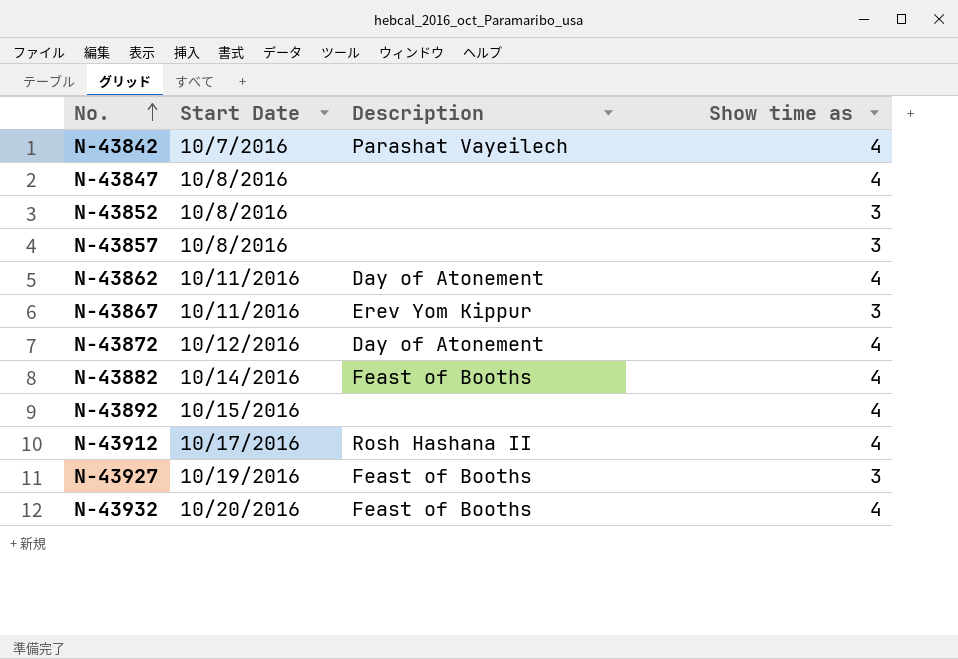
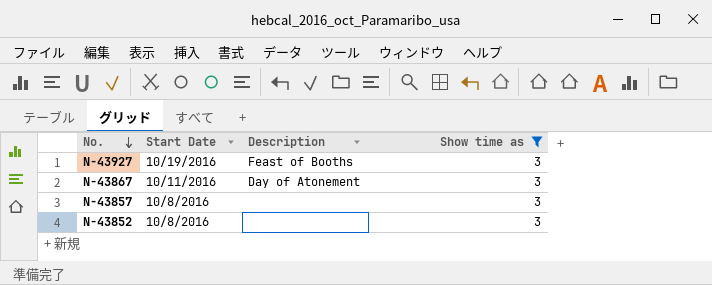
filter: none -> Show time as = 3
row order: No. ascending -> No. descending
N-43867 | Description: Erev Yom Kippur -> Day of Atonement

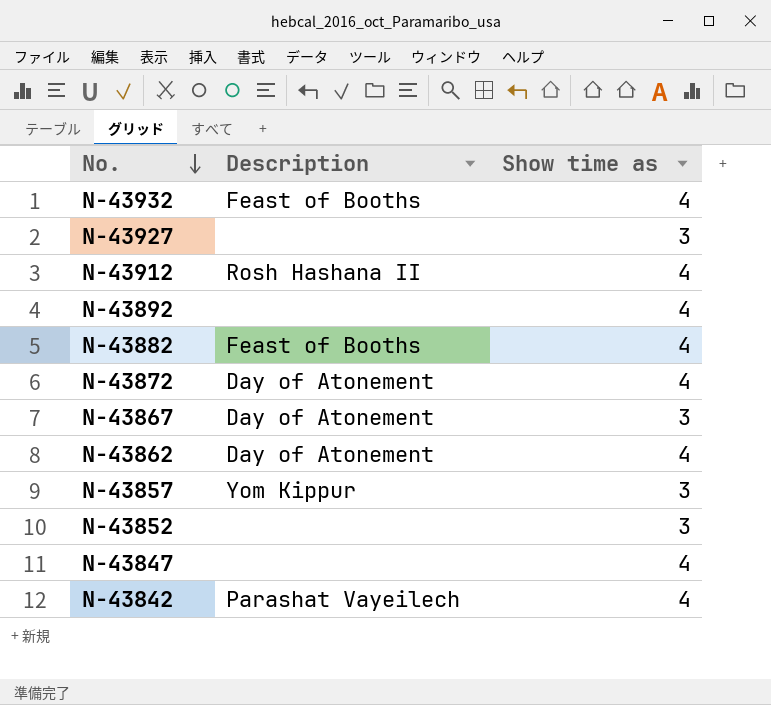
filter: Show time as = 3 -> none
column Start Date | position: 2 -> none
N-43927 | Description: Feast of Booths -> none
N-43857 | Description: none -> Yom Kippur

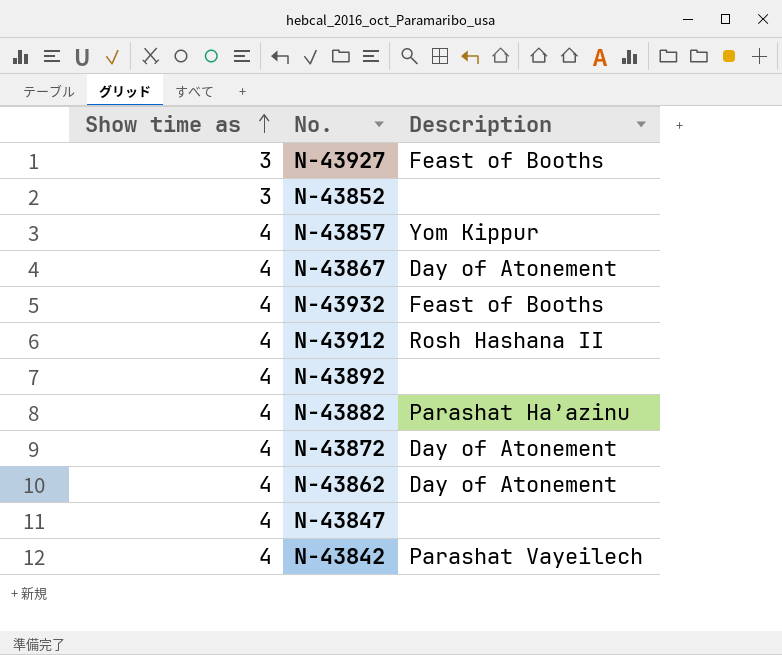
row order: No. descending -> Show time as ascending
column Show time as | position: 3 -> 1
N-43927 | Description: none -> Feast of Booths
N-43857 | Show time as: 3 -> 4
N-43867 | Show time as: 3 -> 4
N-43882 | Description: Feast of Booths -> Parashat Ha’azinu

